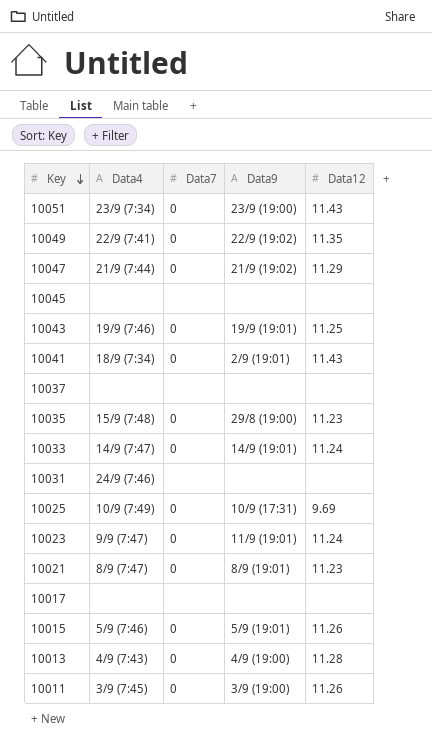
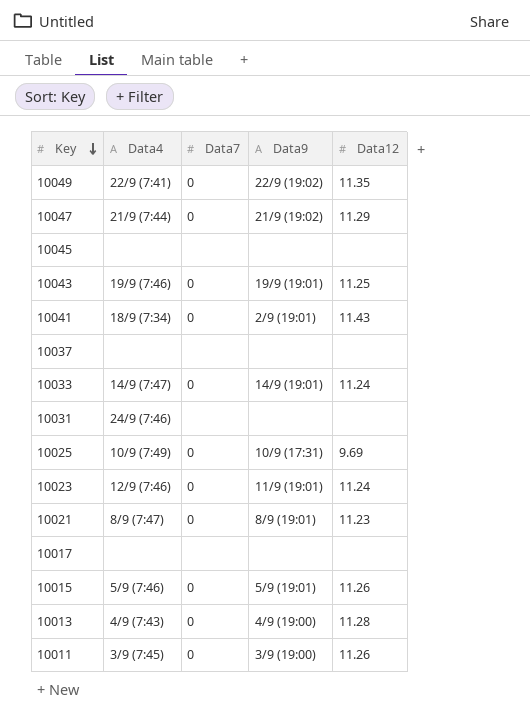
row 10051: 23/9 (7:34) | 0 | 23/9 (19:00) | 11.43 -> none
row 10035: 15/9 (7:48) | 0 | 29/8 (19:00) | 11.23 -> none
10023 | Data4: 9/9 (7:47) -> 12/9 (7:46)

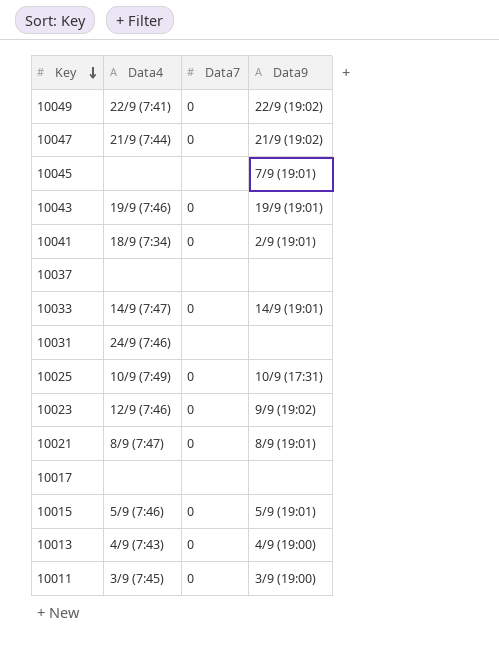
column Data12 | position: 5 -> none
10045 | Data9: none -> 7/9 (19:01)
10023 | Data9: 11/9 (19:01) -> 9/9 (19:02)

